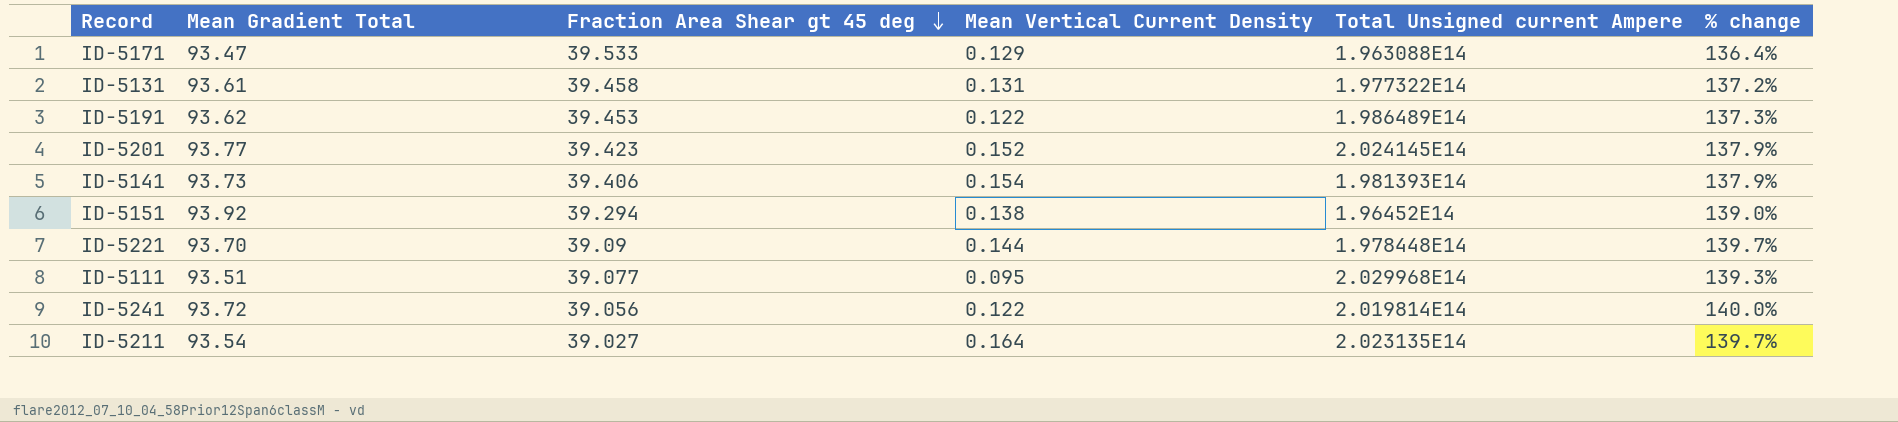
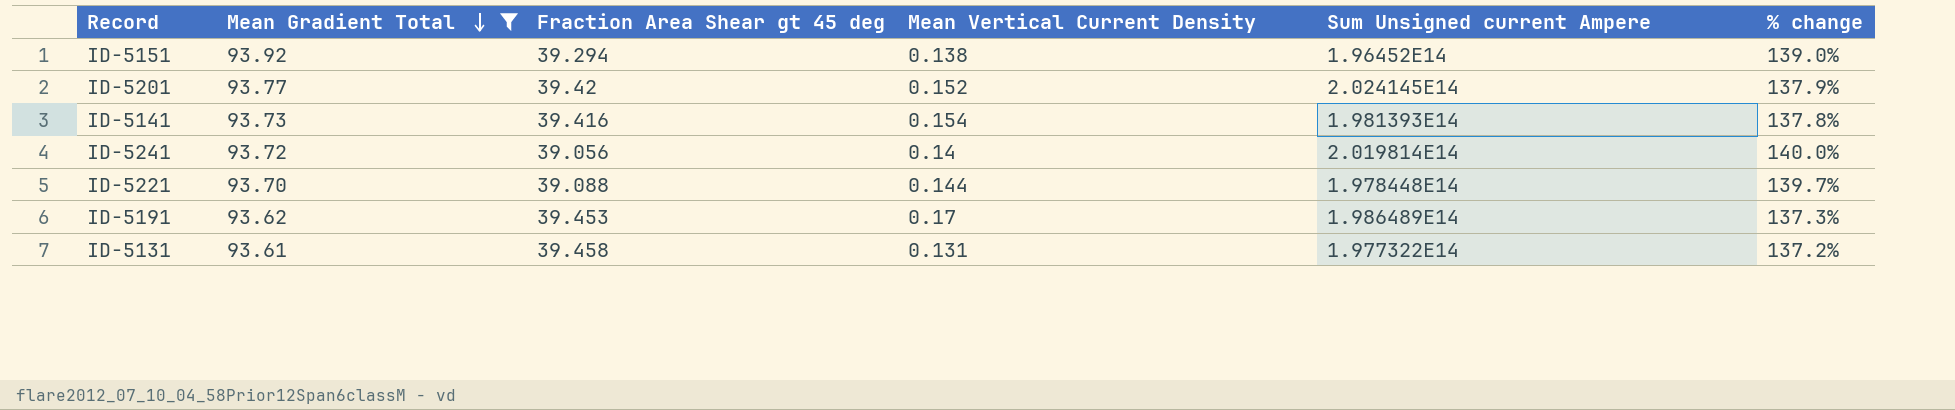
filter: none -> Mean Gradient Total >= 93.61
row order: Fraction Area Shear gt 45 deg descending -> Mean Gradient Total descending
column name: Total Unsigned current Ampere -> Sum Unsigned current Ampere
ID-5201 | Fraction Area Shear gt 45 deg: 39.423 -> 39.42
ID-5141 | Fraction Area Shear gt 45 deg: 39.406 -> 39.416
ID-5141 | % change: 137.9% -> 137.8%
ID-5241 | Mean Vertical Current Density: 0.122 -> 0.14
ID-5221 | Fraction Area Shear gt 45 deg: 39.09 -> 39.088
ID-5191 | Mean Vertical Current Density: 0.122 -> 0.17

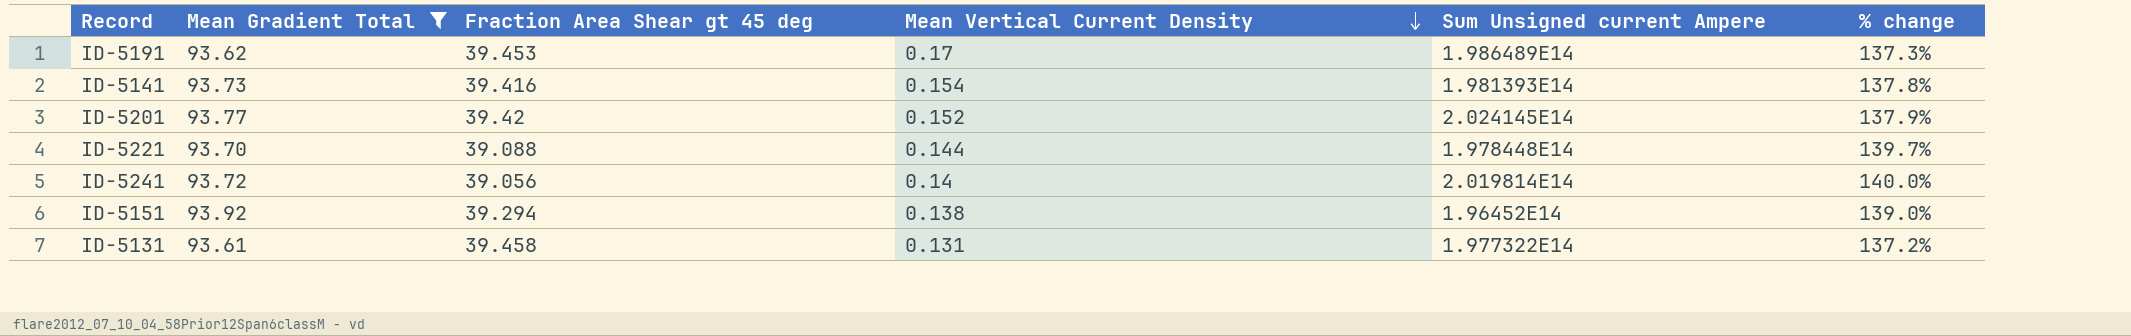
row order: Mean Gradient Total descending -> Mean Vertical Current Density descending

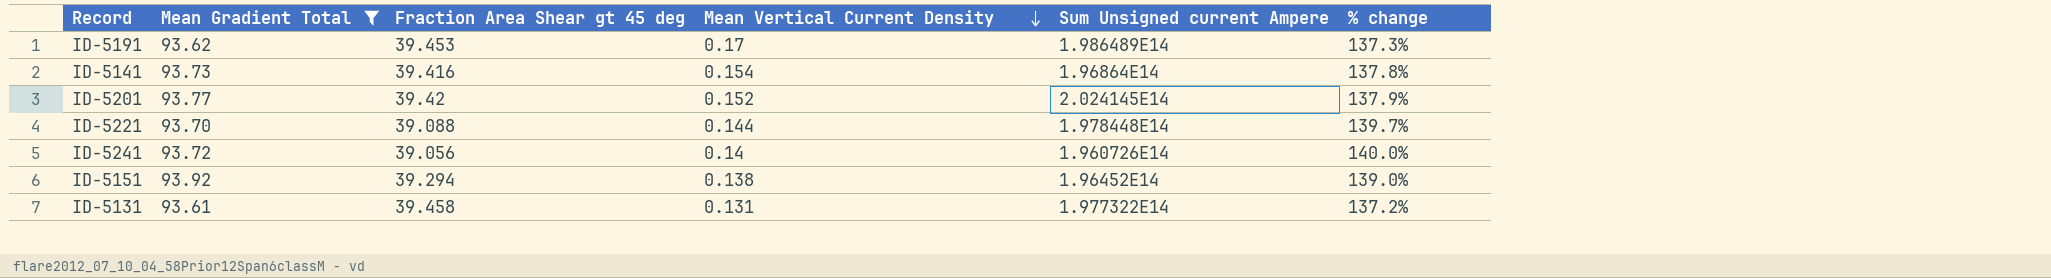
ID-5141 | Sum Unsigned current Ampere: 1.981393E14 -> 1.96864E14
ID-5241 | Sum Unsigned current Ampere: 2.019814E14 -> 1.960726E14

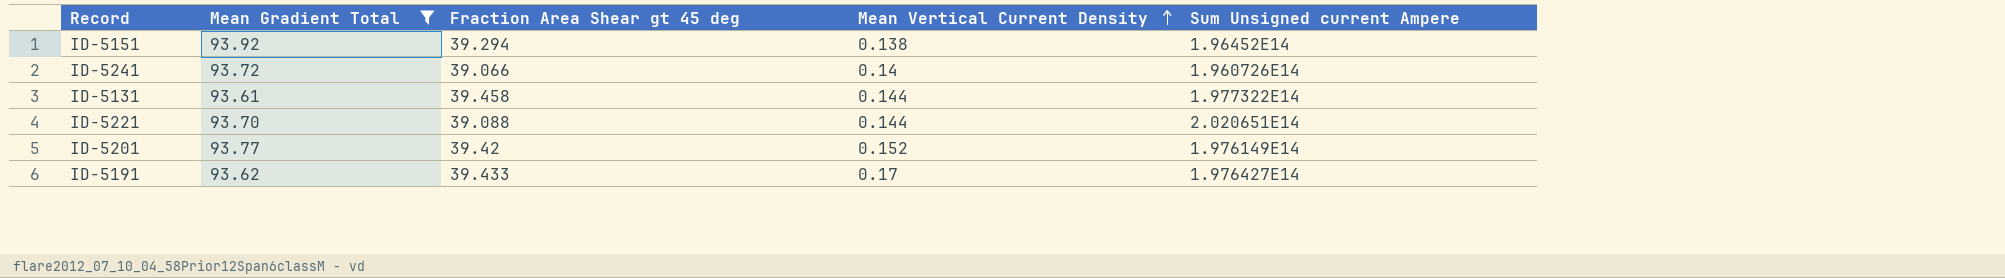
row order: Mean Vertical Current Density descending -> Mean Vertical Current Density ascending
column % change | formula: ([Mean Gradient Total] - [Fraction Area Shear gt 45 deg]) / [Fraction Area Shear gt 45 deg] -> none
row ID-5141: 93.73 | 39.416 | 0.154 | 1.96864E14 | 137.8% -> none
ID-5241 | Fraction Area Shear gt 45 deg: 39.056 -> 39.066
ID-5131 | Mean Vertical Current Density: 0.131 -> 0.144
ID-5221 | Sum Unsigned current Ampere: 1.978448E14 -> 2.020651E14
ID-5201 | Sum Unsigned current Ampere: 2.024145E14 -> 1.976149E14
ID-5191 | Fraction Area Shear gt 45 deg: 39.453 -> 39.433
ID-5191 | Sum Unsigned current Ampere: 1.986489E14 -> 1.976427E14

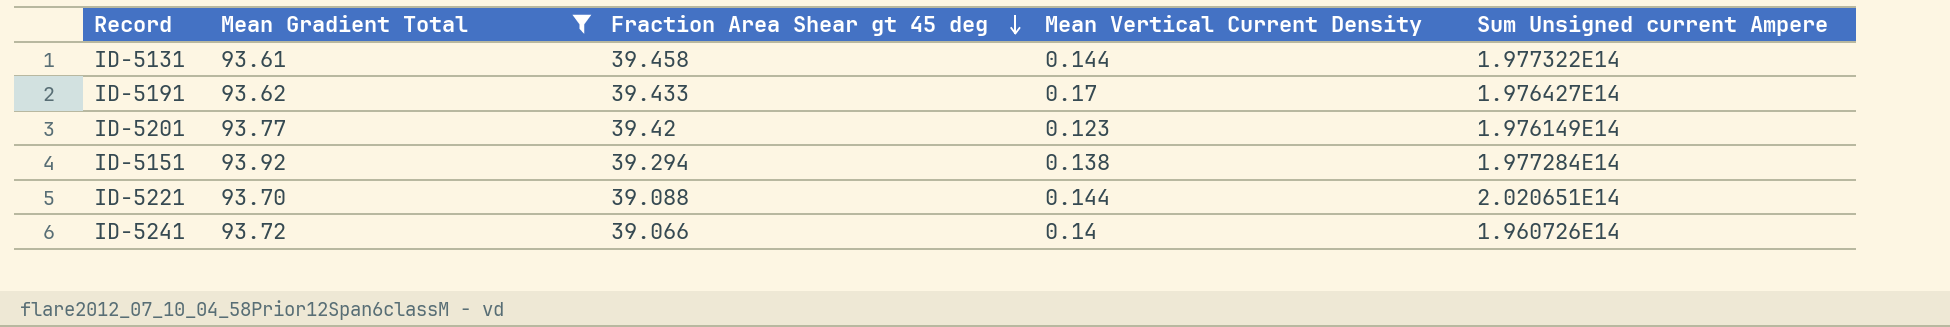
row order: Mean Vertical Current Density ascending -> Fraction Area Shear gt 45 deg descending
ID-5201 | Mean Vertical Current Density: 0.152 -> 0.123
ID-5151 | Sum Unsigned current Ampere: 1.96452E14 -> 1.977284E14

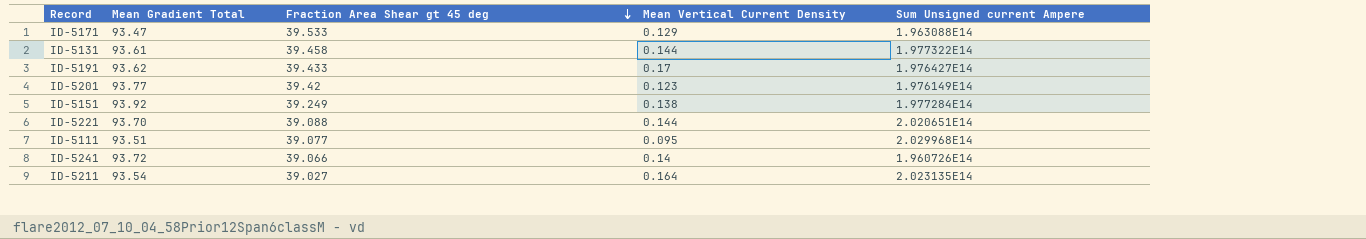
filter: Mean Gradient Total >= 93.61 -> none
ID-5151 | Fraction Area Shear gt 45 deg: 39.294 -> 39.249

